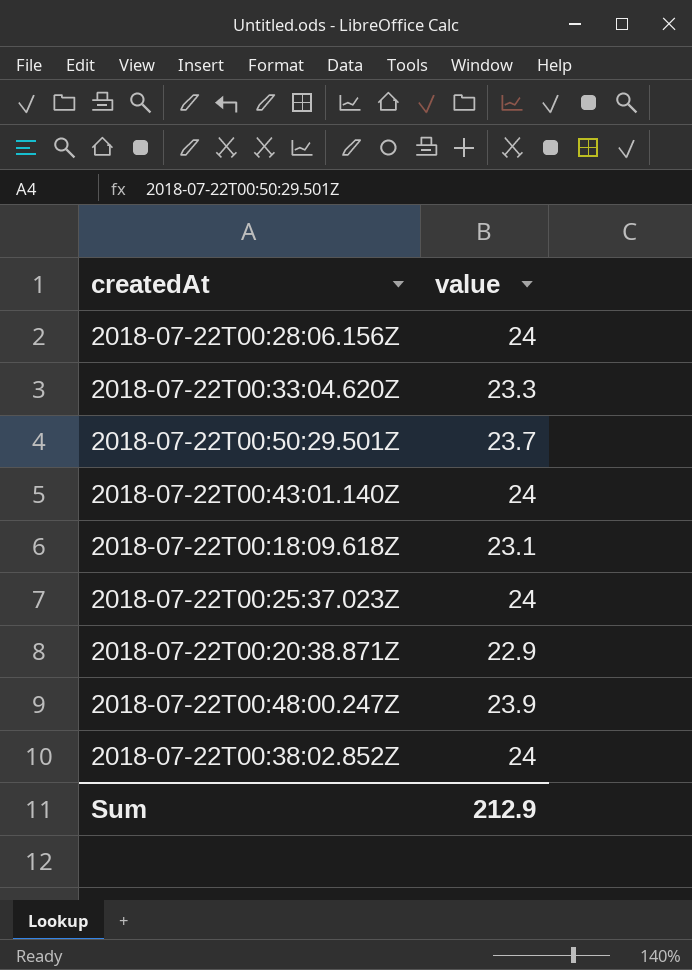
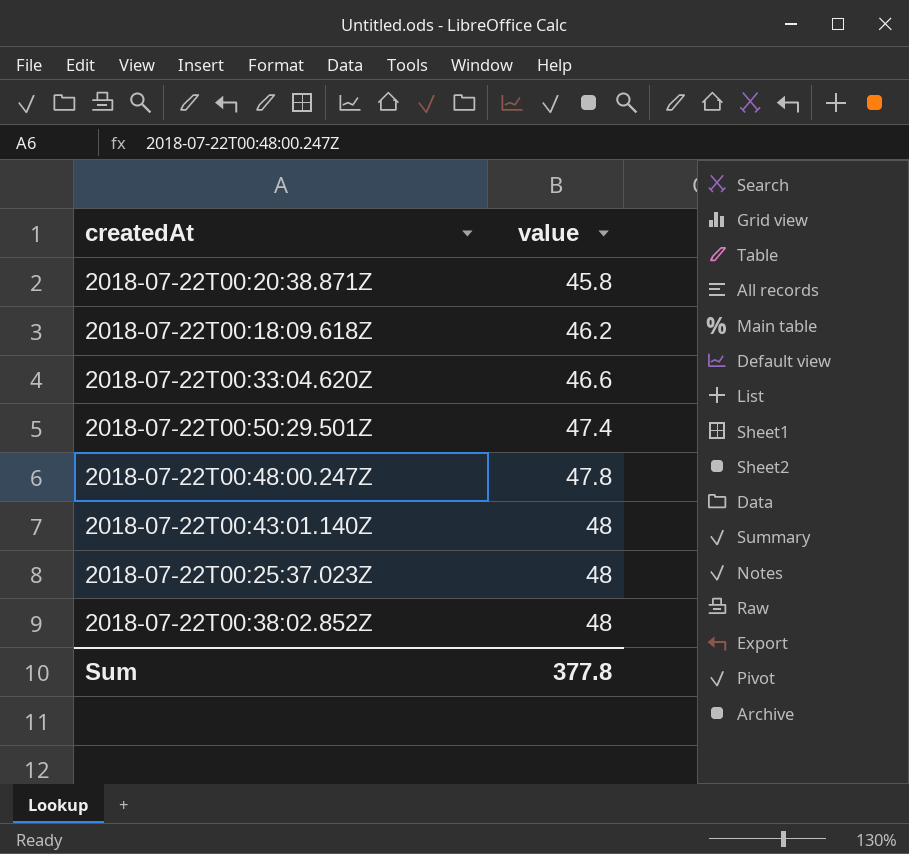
row order: none -> value ascending
row 2018-07-22T00:28:06.156Z: 24 -> none
2018-07-22T00:20:38.871Z | value: 22.9 -> 45.8
2018-07-22T00:18:09.618Z | value: 23.1 -> 46.2
2018-07-22T00:33:04.620Z | value: 23.3 -> 46.6
2018-07-22T00:50:29.501Z | value: 23.7 -> 47.4
2018-07-22T00:48:00.247Z | value: 23.9 -> 47.8
2018-07-22T00:43:01.140Z | value: 24 -> 48
2018-07-22T00:25:37.023Z | value: 24 -> 48
2018-07-22T00:38:02.852Z | value: 24 -> 48
Sum | value: 212.9 -> 377.8

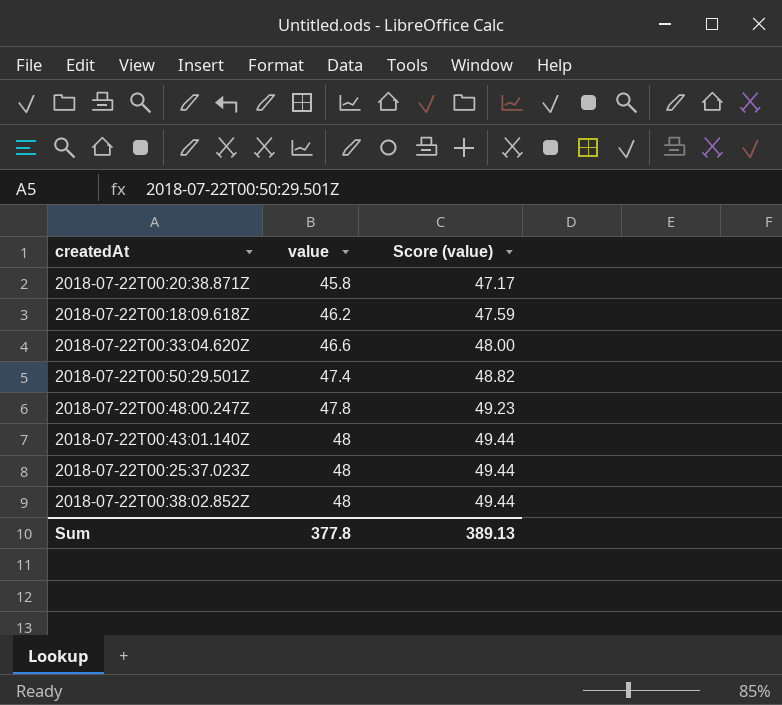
column Score (value) | formula: none -> [value] * 1.03

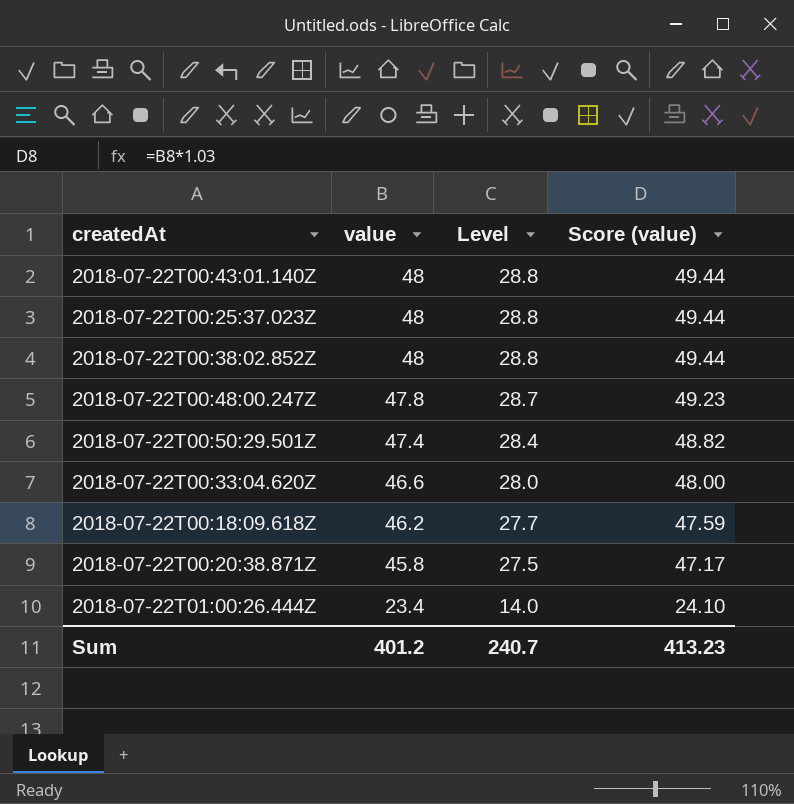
row order: value ascending -> value descending
column Level | formula: none -> [value] * 0.6
row 2018-07-22T01:00:26.444Z: none -> 23.4 | 14.0 | 24.10
Sum | value: 377.8 -> 401.2
Sum | Score (value): 389.13 -> 413.23

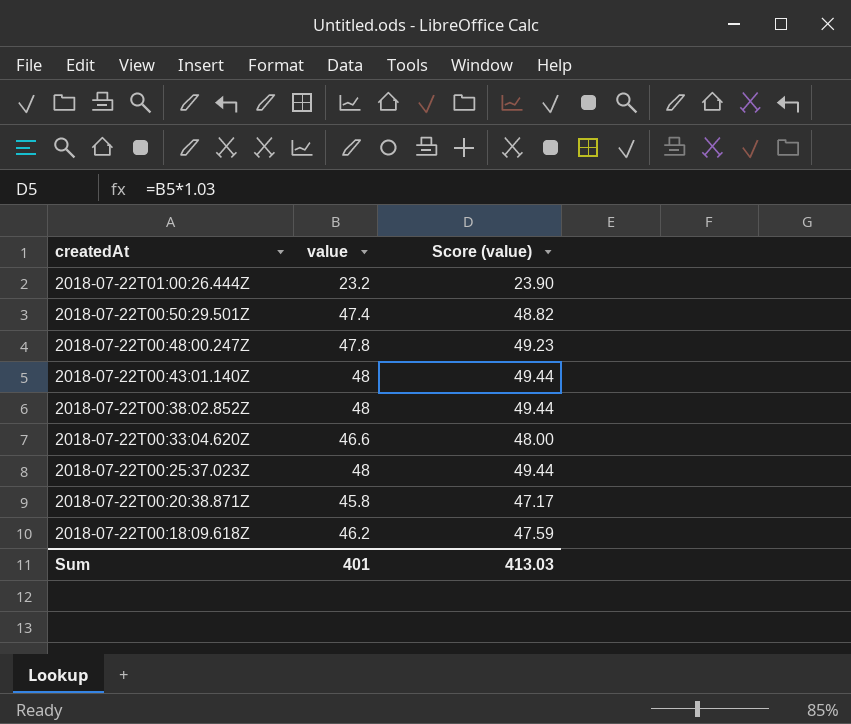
row order: value descending -> createdAt descending
column Level | formula: [value] * 0.6 -> none
2018-07-22T01:00:26.444Z | value: 23.4 -> 23.2
2018-07-22T01:00:26.444Z | Score (value): 24.10 -> 23.90
Sum | value: 401.2 -> 401
Sum | Score (value): 413.23 -> 413.03

